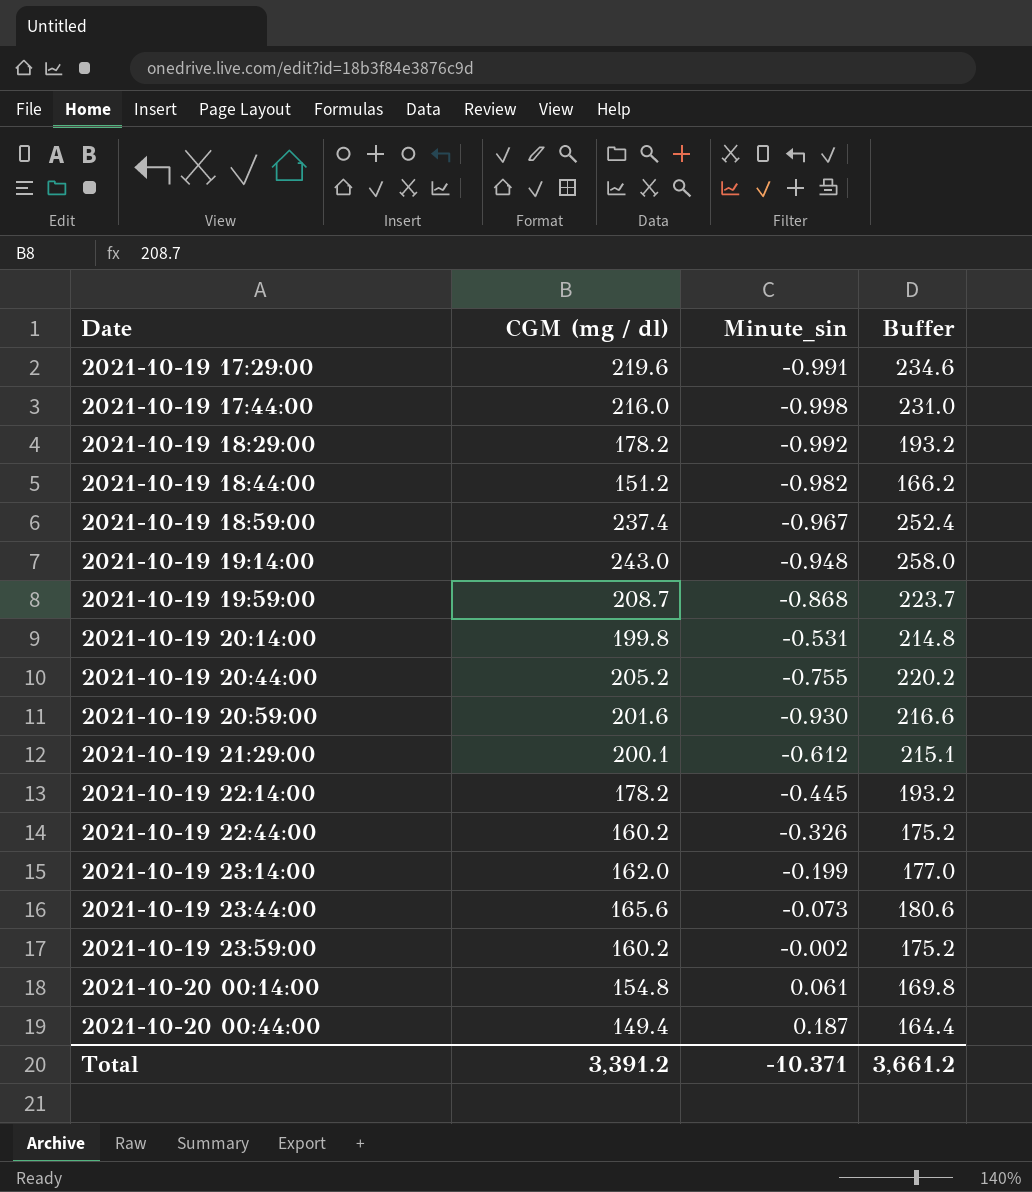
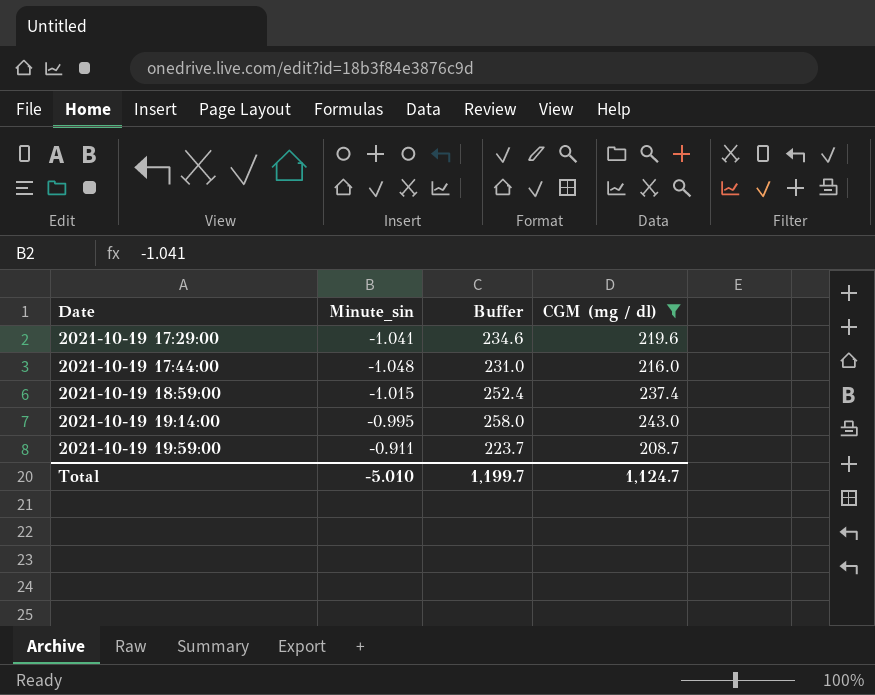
filter: none -> CGM (mg / dl) >= 208.7
column CGM (mg / dl) | position: 2 -> 4
2021-10-19 17:29:00 | Minute_sin: -0.991 -> -1.041
2021-10-19 17:44:00 | Minute_sin: -0.998 -> -1.048
2021-10-19 18:59:00 | Minute_sin: -0.967 -> -1.015
2021-10-19 19:14:00 | Minute_sin: -0.948 -> -0.995
2021-10-19 19:59:00 | Minute_sin: -0.868 -> -0.911
Total | Minute_sin: -10.371 -> -5.010
Total | Buffer: 3,661.2 -> 1,199.7
Total | CGM (mg / dl): 3,391.2 -> 1,124.7

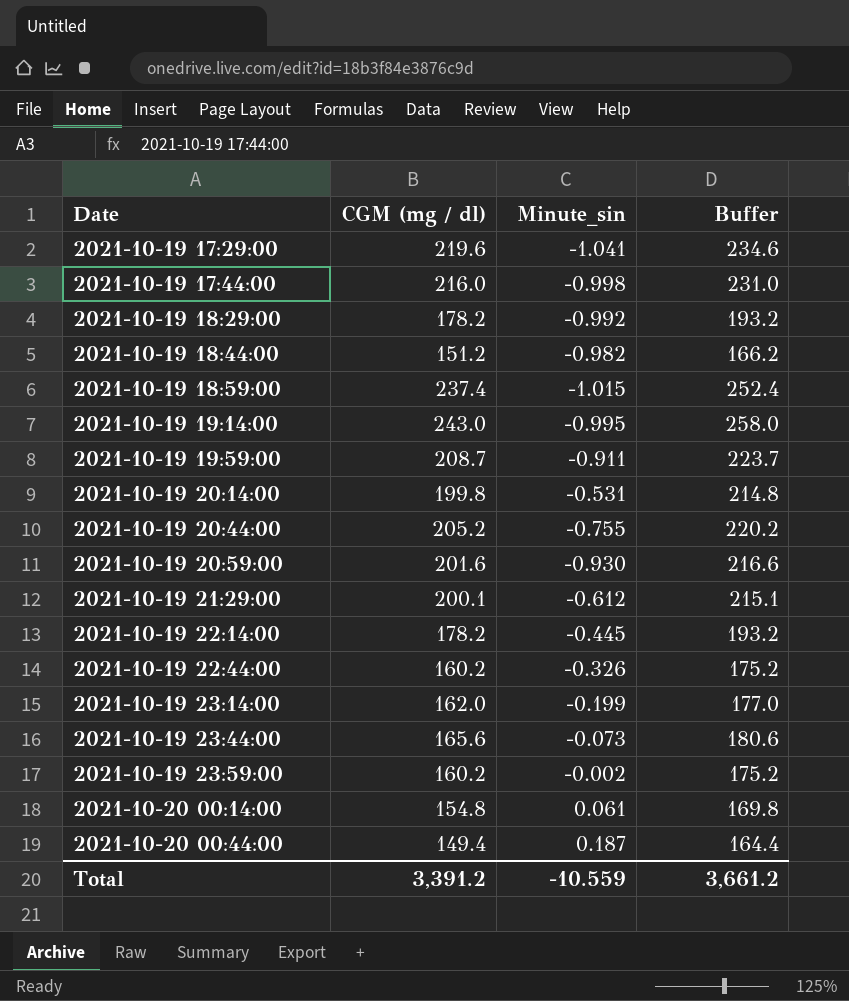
filter: CGM (mg / dl) >= 208.7 -> none
column CGM (mg / dl) | position: 4 -> 2
2021-10-19 17:44:00 | Minute_sin: -1.048 -> -0.998
Total | CGM (mg / dl): 1,124.7 -> 3,391.2
Total | Minute_sin: -5.010 -> -10.559
Total | Buffer: 1,199.7 -> 3,661.2

